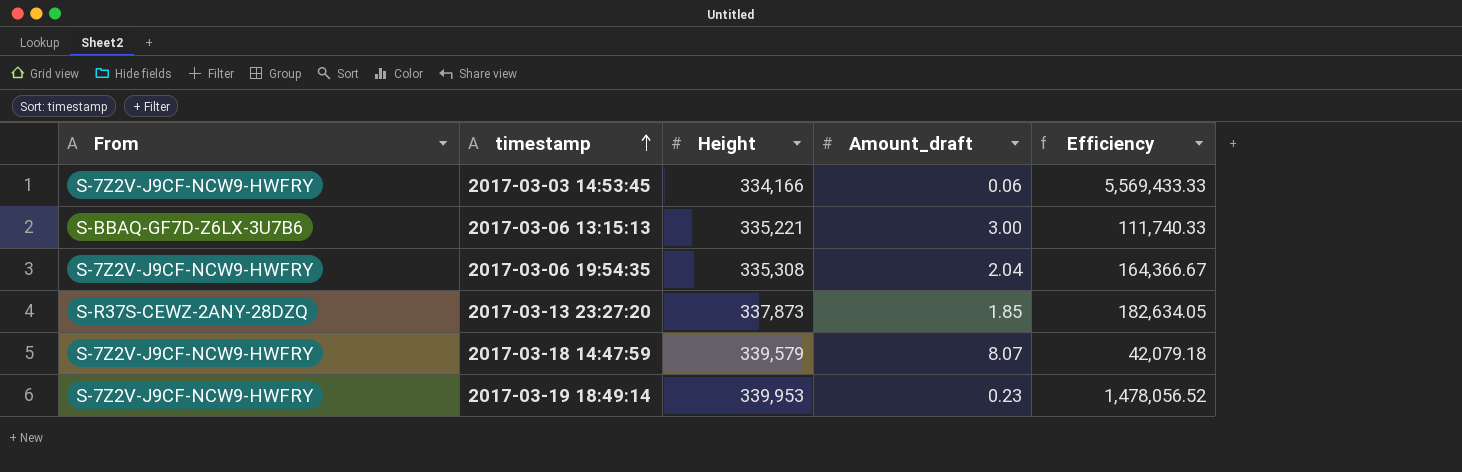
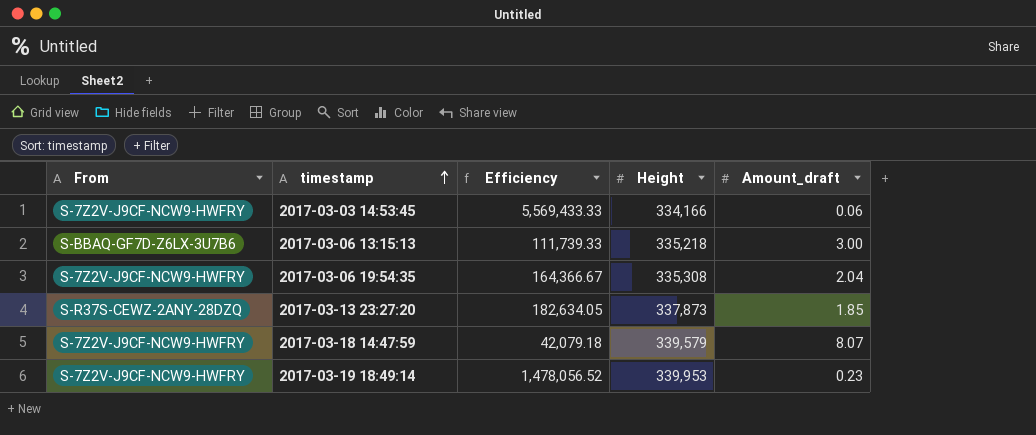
column Efficiency | position: 5 -> 3
2017-03-06 13:15:13 | Efficiency: 111,740.33 -> 111,739.33
2017-03-06 13:15:13 | Height: 335,221 -> 335,218

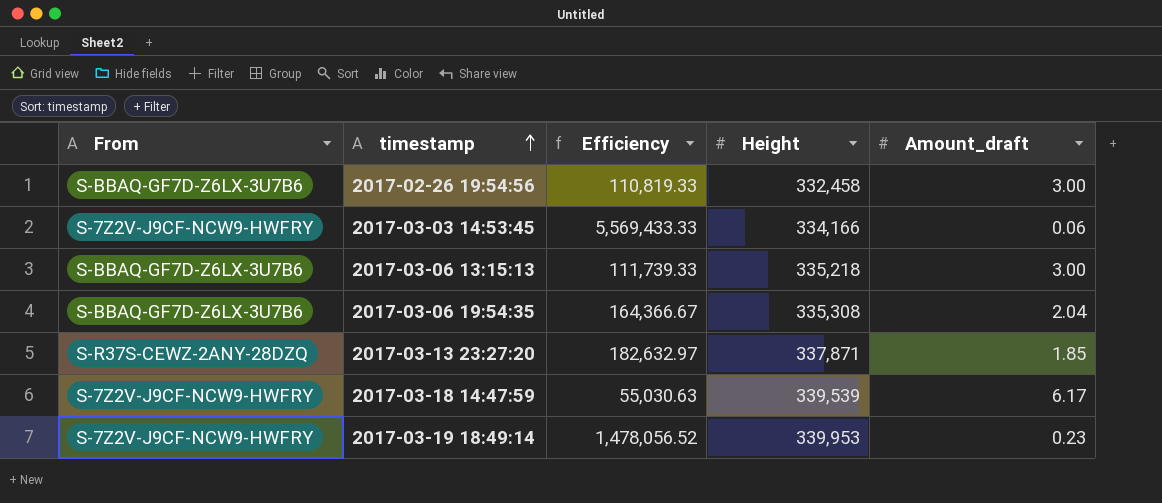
row 2017-02-26 19:54:56: none -> S-BBAQ-GF7D-Z6LX-3U7B6 | 110,819.33 | 332,458 | 3.00
2017-03-06 19:54:35 | From: S-7Z2V-J9CF-NCW9-HWFRY -> S-BBAQ-GF7D-Z6LX-3U7B6
2017-03-13 23:27:20 | Efficiency: 182,634.05 -> 182,632.97
2017-03-13 23:27:20 | Height: 337,873 -> 337,871
2017-03-18 14:47:59 | Efficiency: 42,079.18 -> 55,030.63
2017-03-18 14:47:59 | Height: 339,579 -> 339,539
2017-03-18 14:47:59 | Amount_draft: 8.07 -> 6.17

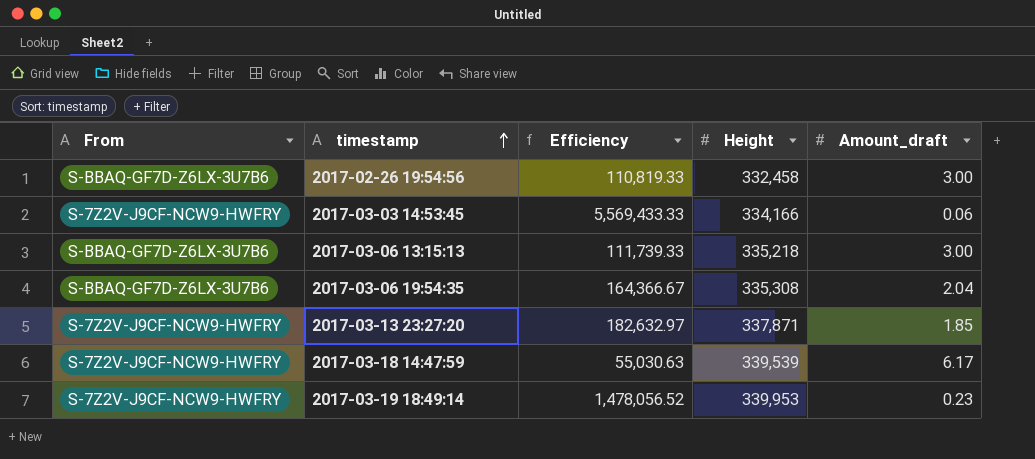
2017-03-13 23:27:20 | From: S-R37S-CEWZ-2ANY-28DZQ -> S-7Z2V-J9CF-NCW9-HWFRY

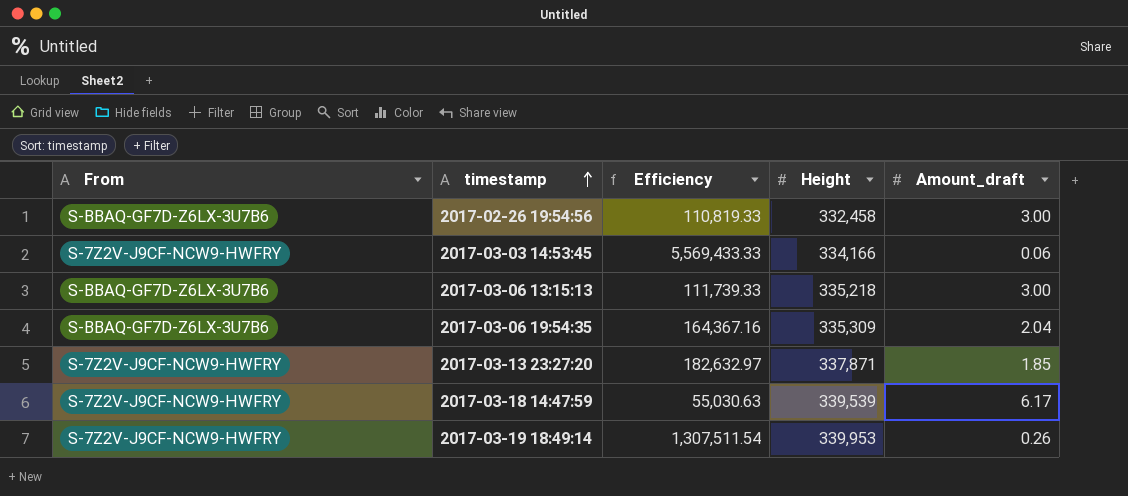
2017-03-06 19:54:35 | Efficiency: 164,366.67 -> 164,367.16
2017-03-06 19:54:35 | Height: 335,308 -> 335,309
2017-03-19 18:49:14 | Efficiency: 1,478,056.52 -> 1,307,511.54
2017-03-19 18:49:14 | Amount_draft: 0.23 -> 0.26

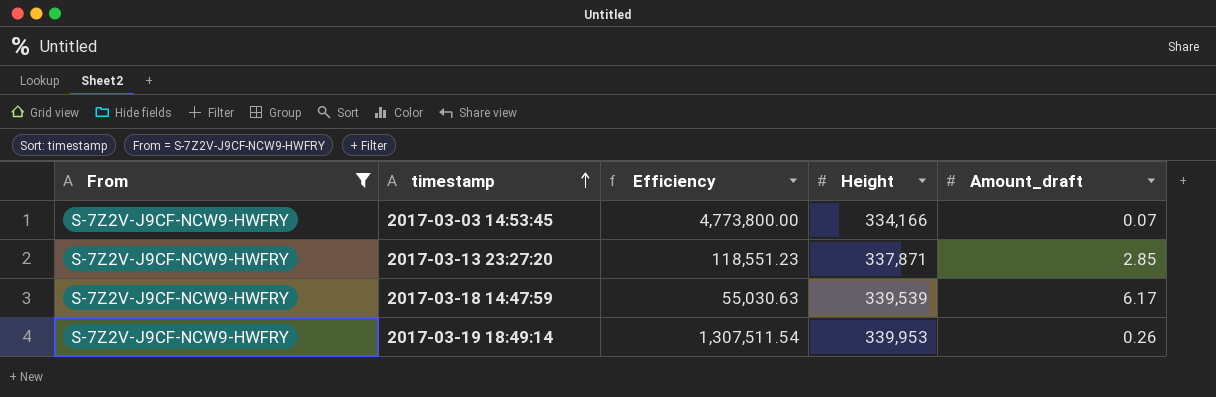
filter: none -> From = S-7Z2V-J9CF-NCW9-HWFRY
2017-03-03 14:53:45 | Efficiency: 5,569,433.33 -> 4,773,800.00
2017-03-03 14:53:45 | Amount_draft: 0.06 -> 0.07
2017-03-13 23:27:20 | Efficiency: 182,632.97 -> 118,551.23
2017-03-13 23:27:20 | Amount_draft: 1.85 -> 2.85

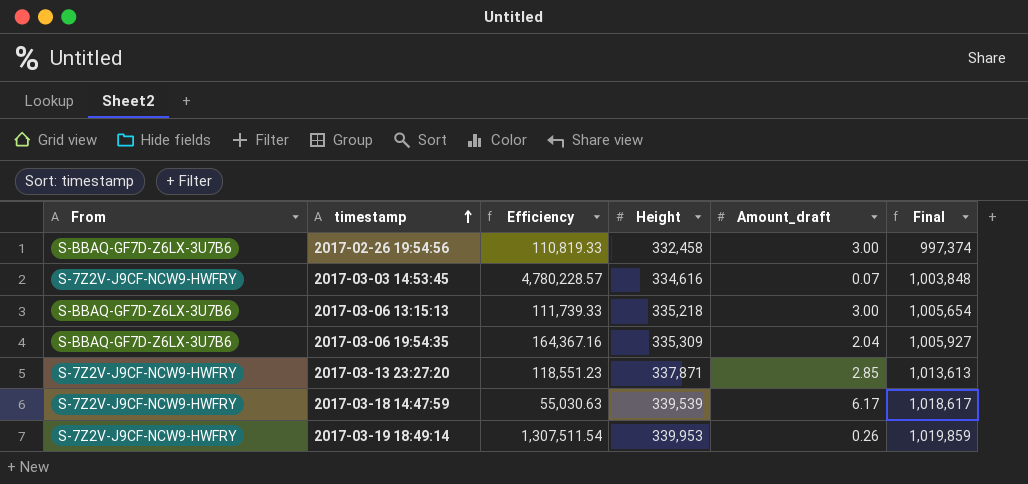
filter: From = S-7Z2V-J9CF-NCW9-HWFRY -> none
column Final | formula: none -> [Height] * 3
2017-03-03 14:53:45 | Efficiency: 4,773,800.00 -> 4,780,228.57
2017-03-03 14:53:45 | Height: 334,166 -> 334,616

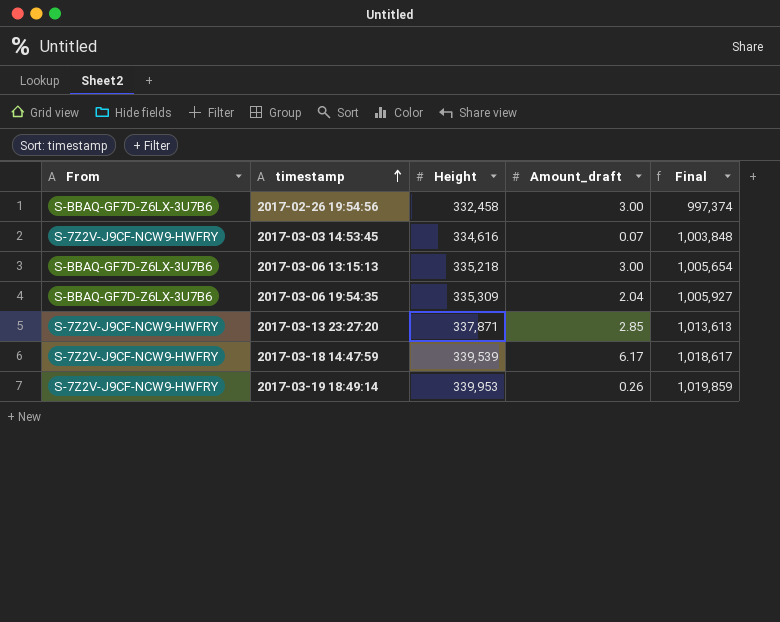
column Efficiency | formula: [Height] / [Amount_draft] -> none

